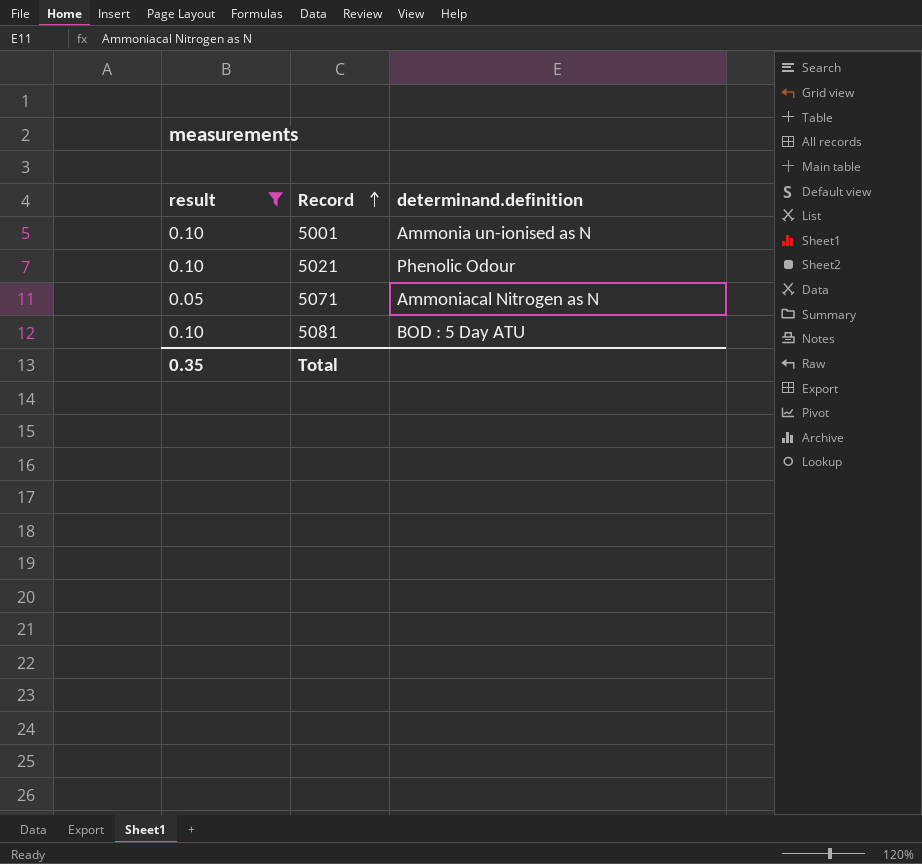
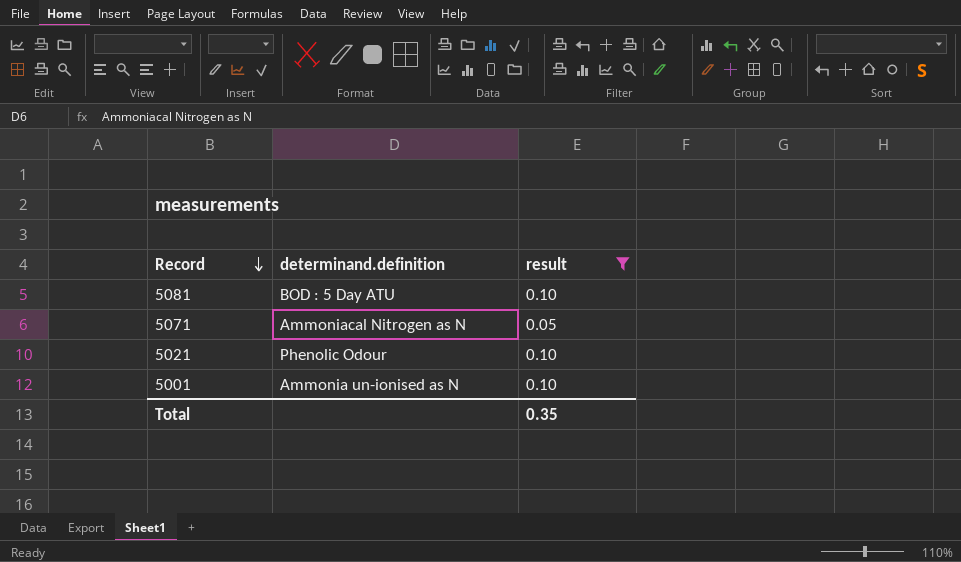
row order: Record ascending -> Record descending
column result | position: 1 -> 3

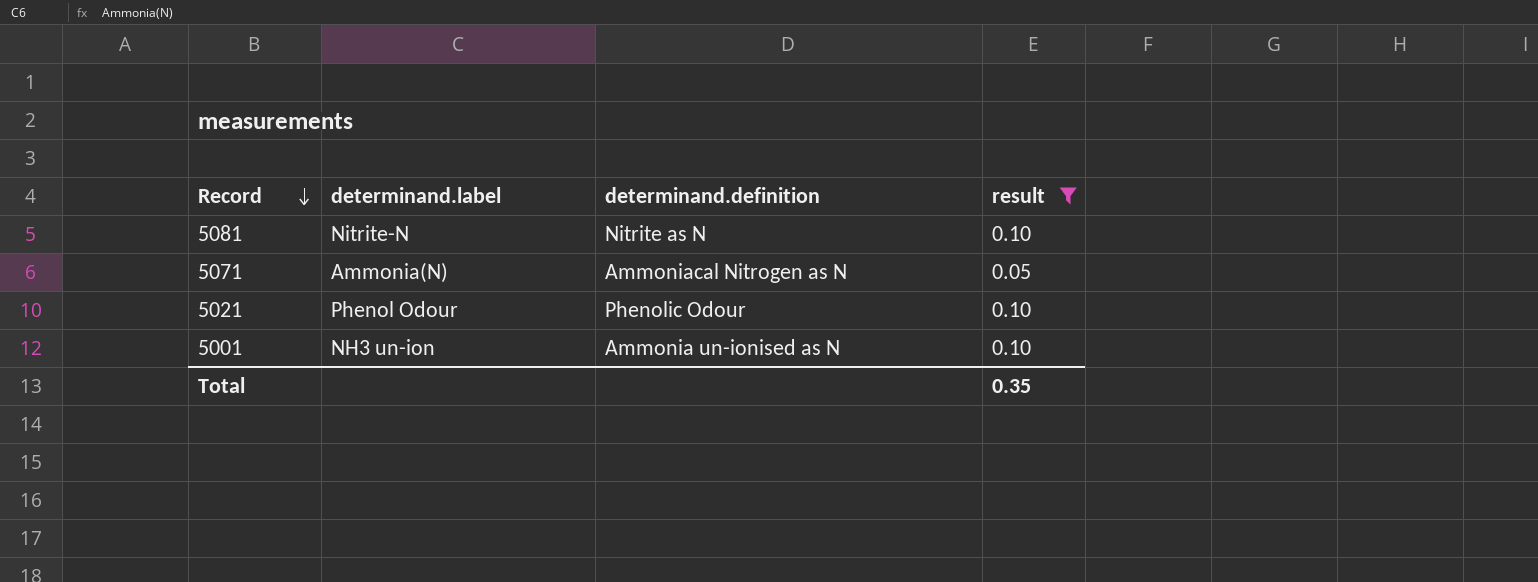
column determinand.label | position: none -> 2
5081 | determinand.definition: BOD : 5 Day ATU -> Nitrite as N

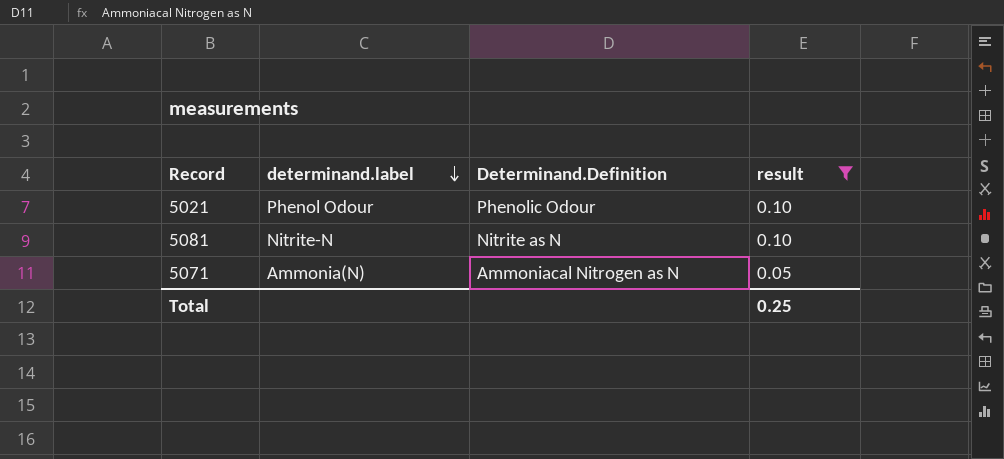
row order: Record descending -> determinand.label descending
column name: determinand.definition -> Determinand.Definition
row 5001: NH3 un-ion | Ammonia un-ionised as N | 0.10 -> none
Total | result: 0.35 -> 0.25

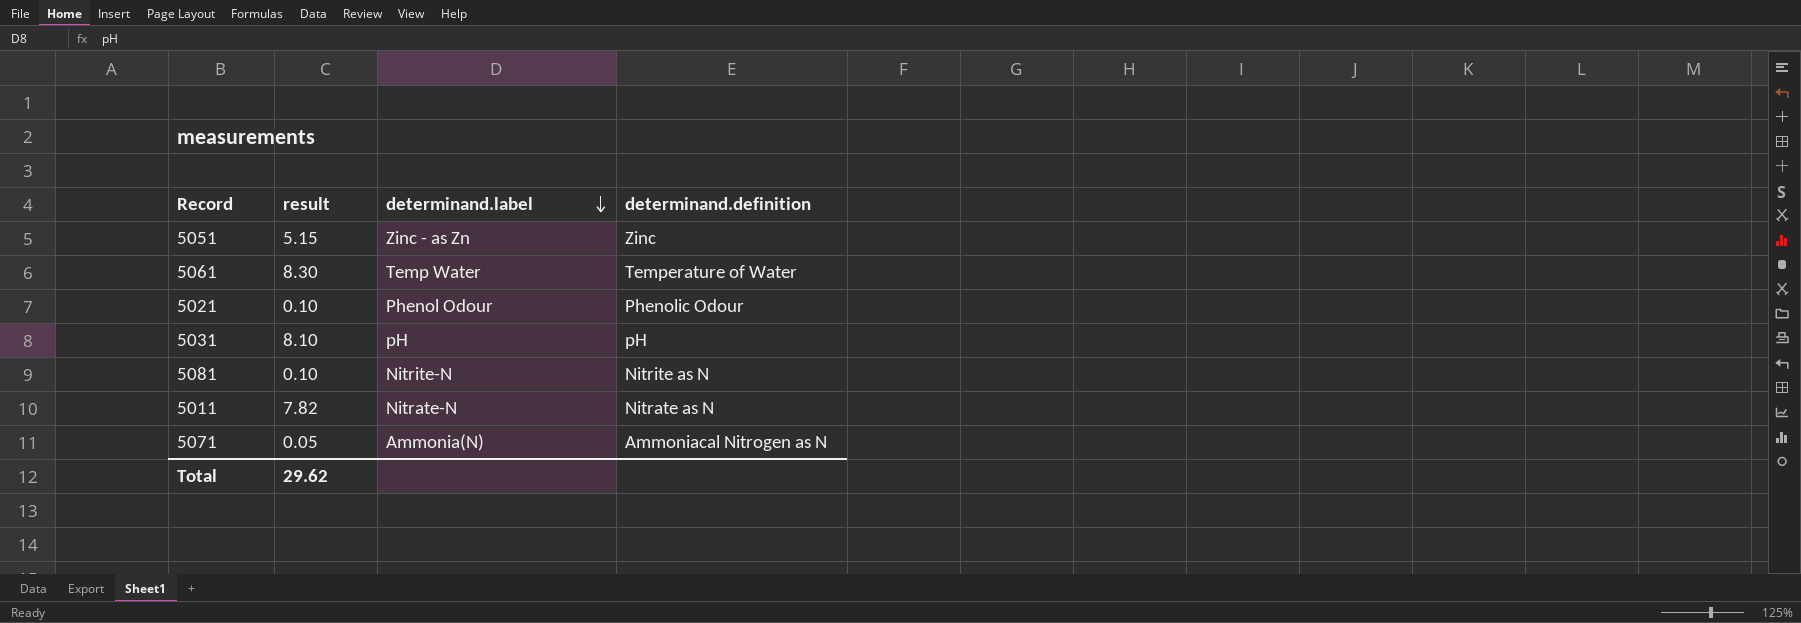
filter: result <= 0.10 -> none
column result | position: 4 -> 2
column name: Determinand.Definition -> determinand.definition
Total | result: 0.25 -> 29.62

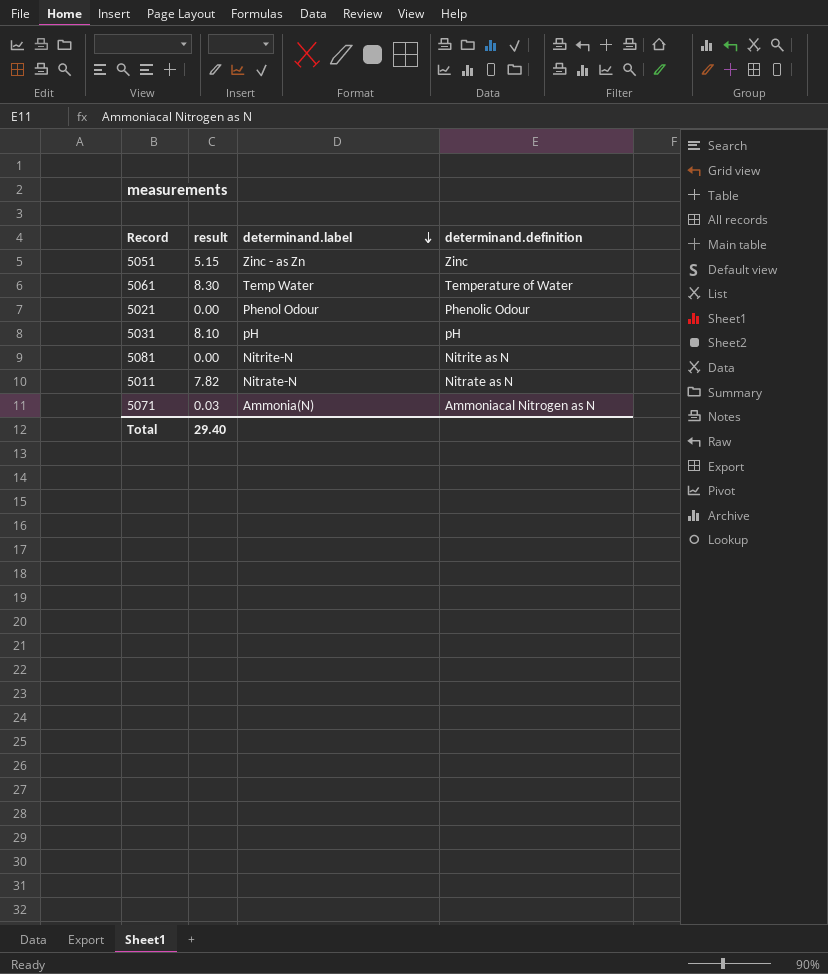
5021 | result: 0.10 -> 0.00
5081 | result: 0.10 -> 0.00
5071 | result: 0.05 -> 0.03
Total | result: 29.62 -> 29.40

